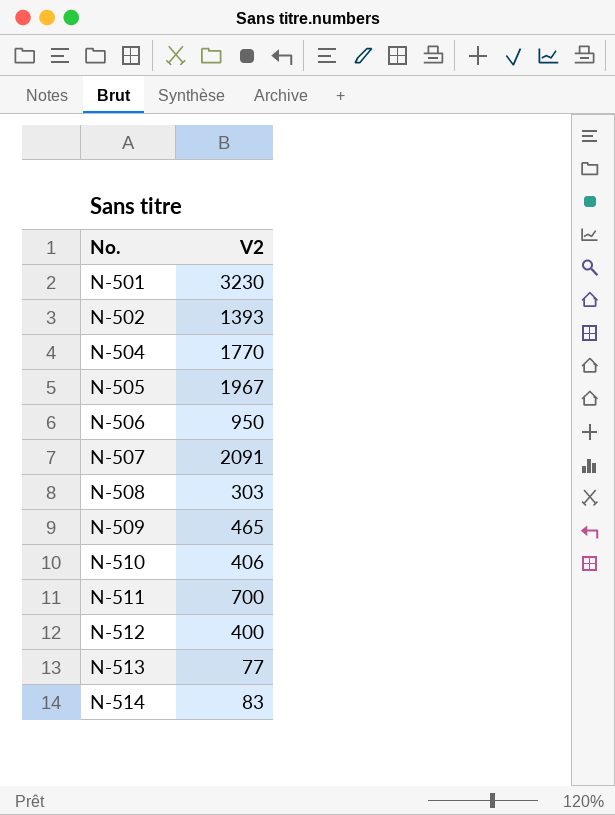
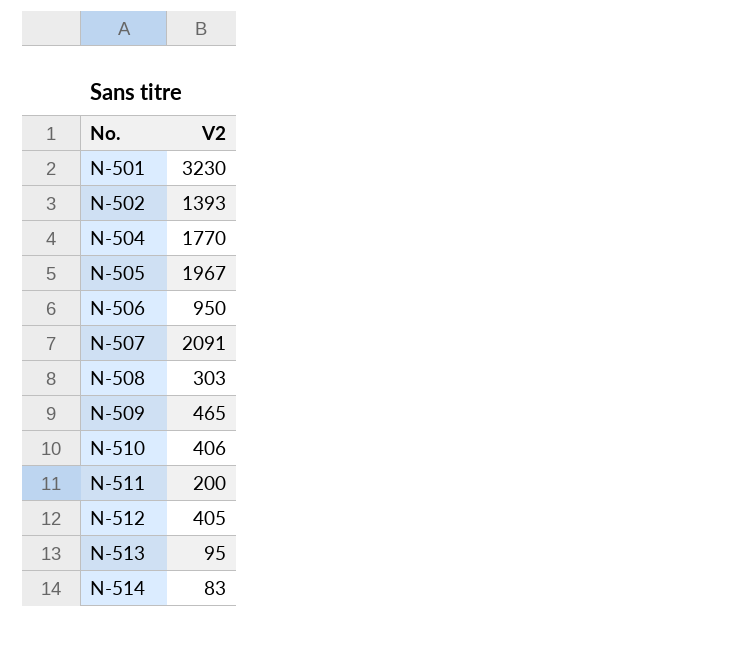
N-511 | V2: 700 -> 200
N-512 | V2: 400 -> 405
N-513 | V2: 77 -> 95

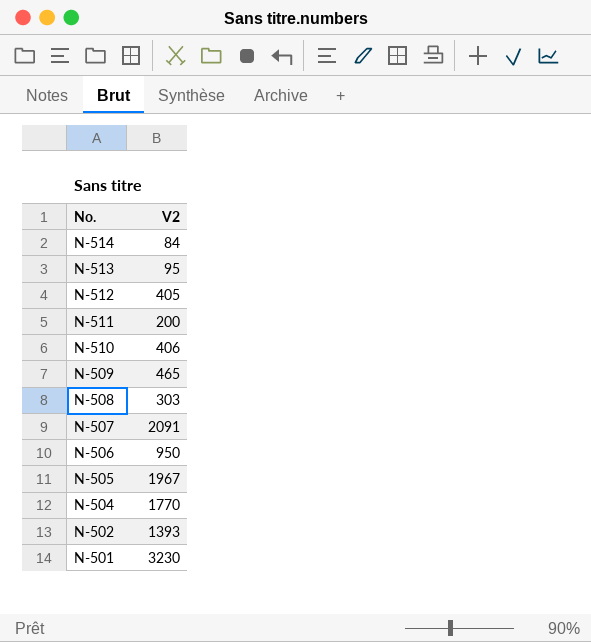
row order: No. ascending -> No. descending
N-514 | V2: 83 -> 84

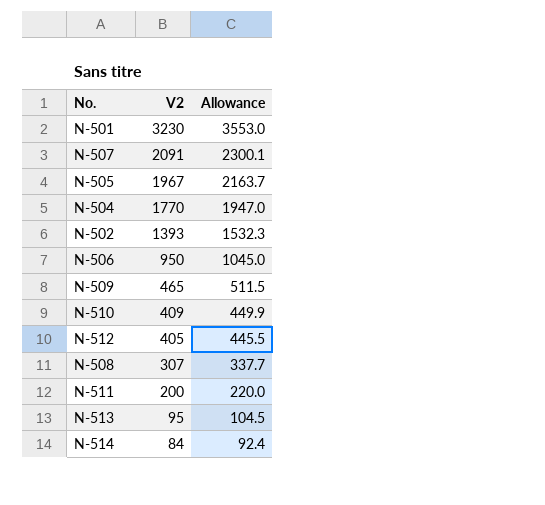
row order: No. descending -> V2 descending
column Allowance | formula: none -> [V2] * 1.1
N-510 | V2: 406 -> 409
N-508 | V2: 303 -> 307

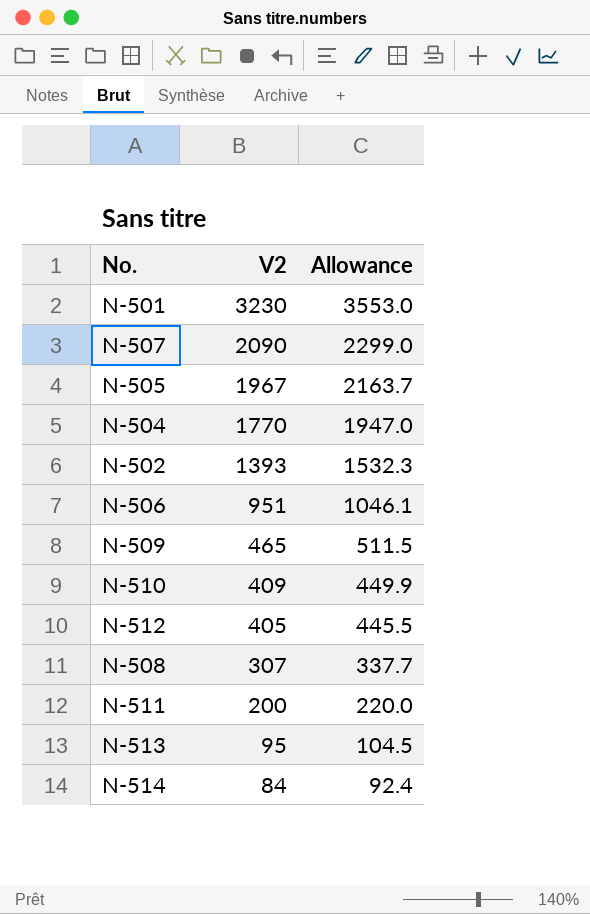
N-507 | V2: 2091 -> 2090
N-507 | Allowance: 2300.1 -> 2299.0
N-506 | V2: 950 -> 951
N-506 | Allowance: 1045.0 -> 1046.1

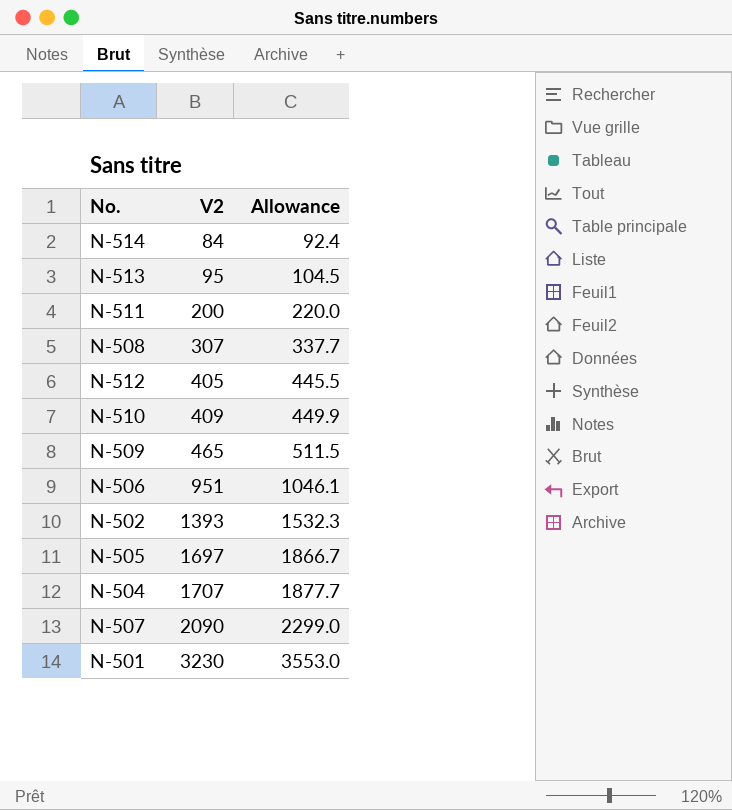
row order: V2 descending -> V2 ascending
N-505 | V2: 1967 -> 1697
N-505 | Allowance: 2163.7 -> 1866.7
N-504 | V2: 1770 -> 1707
N-504 | Allowance: 1947.0 -> 1877.7

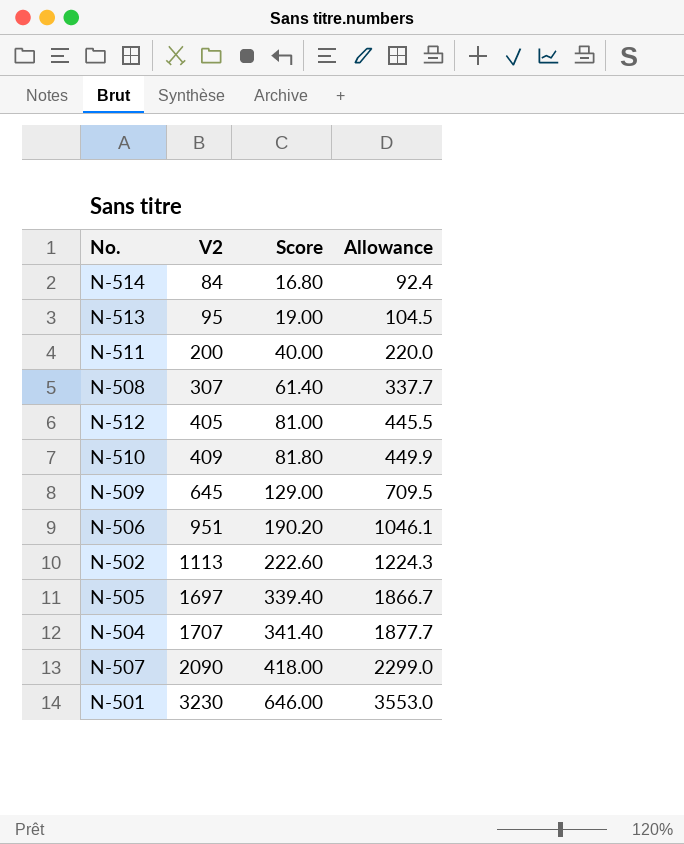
column Score | formula: none -> [V2] * 0.2
N-509 | V2: 465 -> 645
N-509 | Allowance: 511.5 -> 709.5
N-502 | V2: 1393 -> 1113
N-502 | Allowance: 1532.3 -> 1224.3

